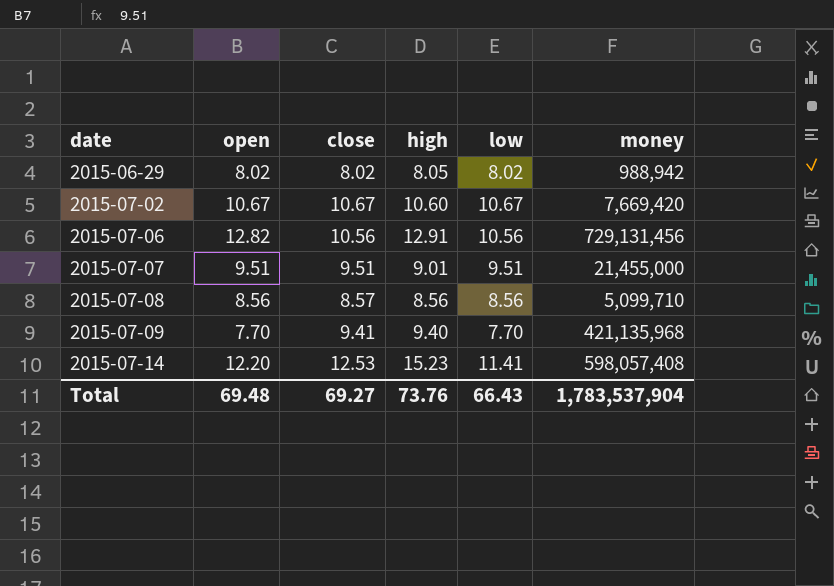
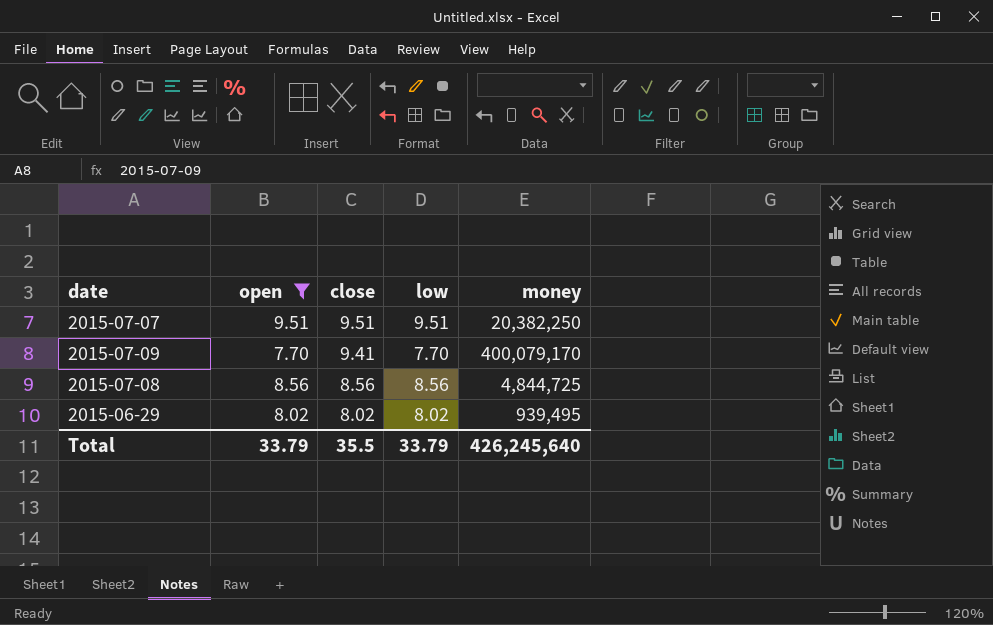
filter: none -> open <= 9.51
row order: date ascending -> close descending
column high | position: 4 -> none
2015-07-07 | money: 21,455,000 -> 20,382,250
2015-07-09 | money: 421,135,968 -> 400,079,170
2015-07-08 | close: 8.57 -> 8.56
2015-07-08 | money: 5,099,710 -> 4,844,725
2015-06-29 | money: 988,942 -> 939,495
Total | open: 69.48 -> 33.79
Total | close: 69.27 -> 35.5
Total | low: 66.43 -> 33.79
Total | money: 1,783,537,904 -> 426,245,640

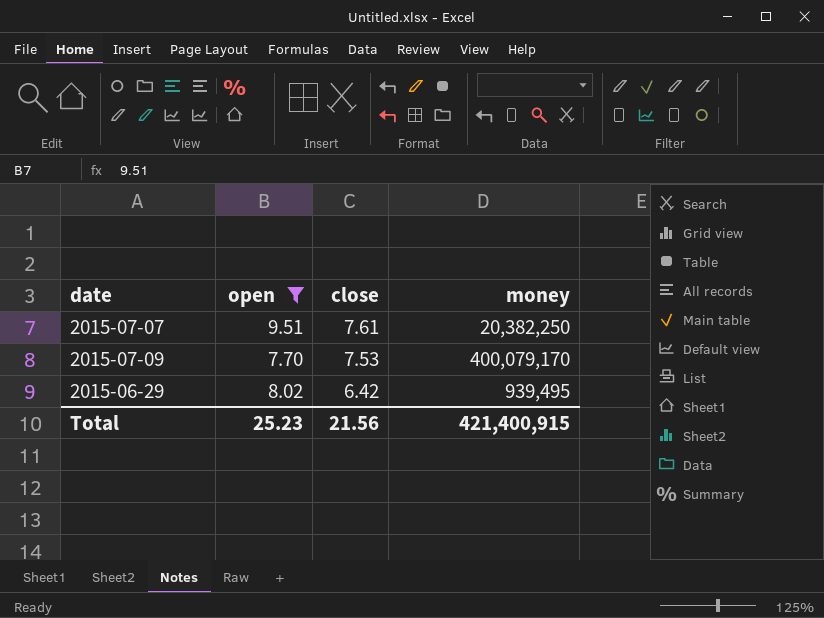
column low | position: 4 -> none
row 2015-07-08: 8.56 | 8.56 | 8.56 | 4,844,725 -> none
2015-07-07 | close: 9.51 -> 7.61
2015-07-09 | close: 9.41 -> 7.53
2015-06-29 | close: 8.02 -> 6.42
Total | open: 33.79 -> 25.23
Total | close: 35.5 -> 21.56
Total | money: 426,245,640 -> 421,400,915

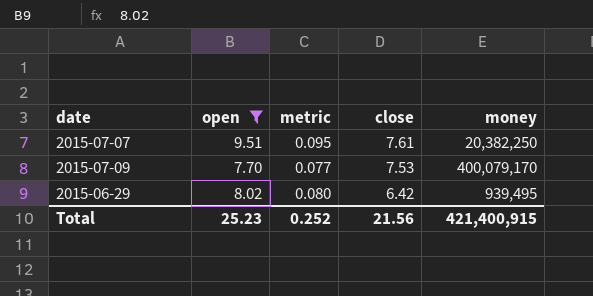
column metric | formula: none -> [open] * 0.01

